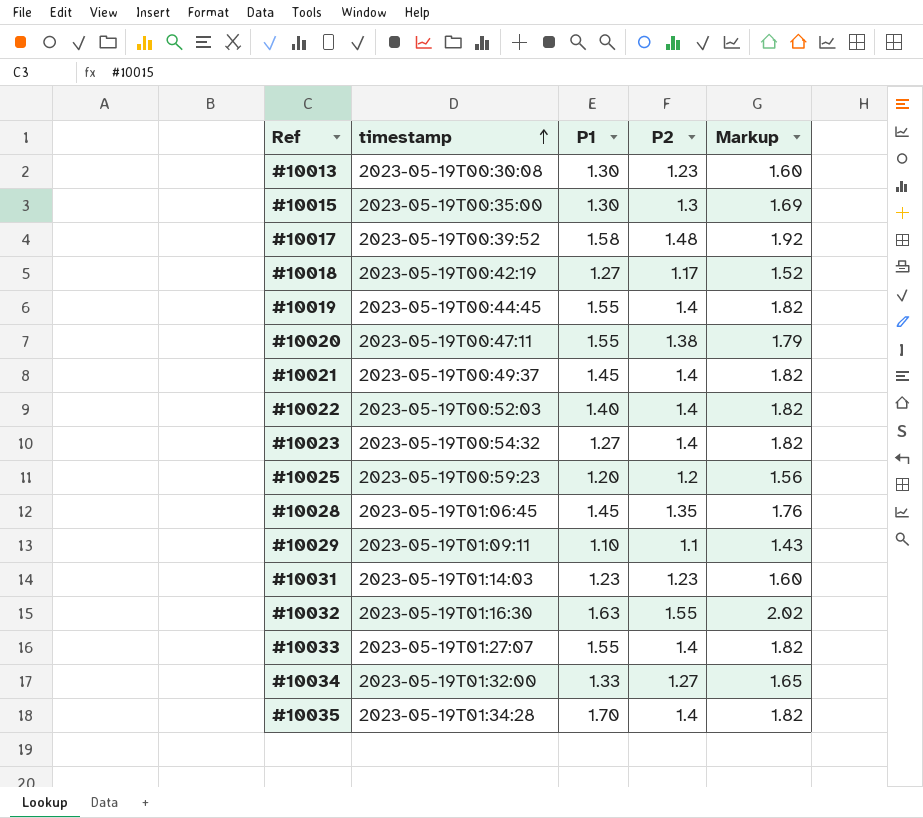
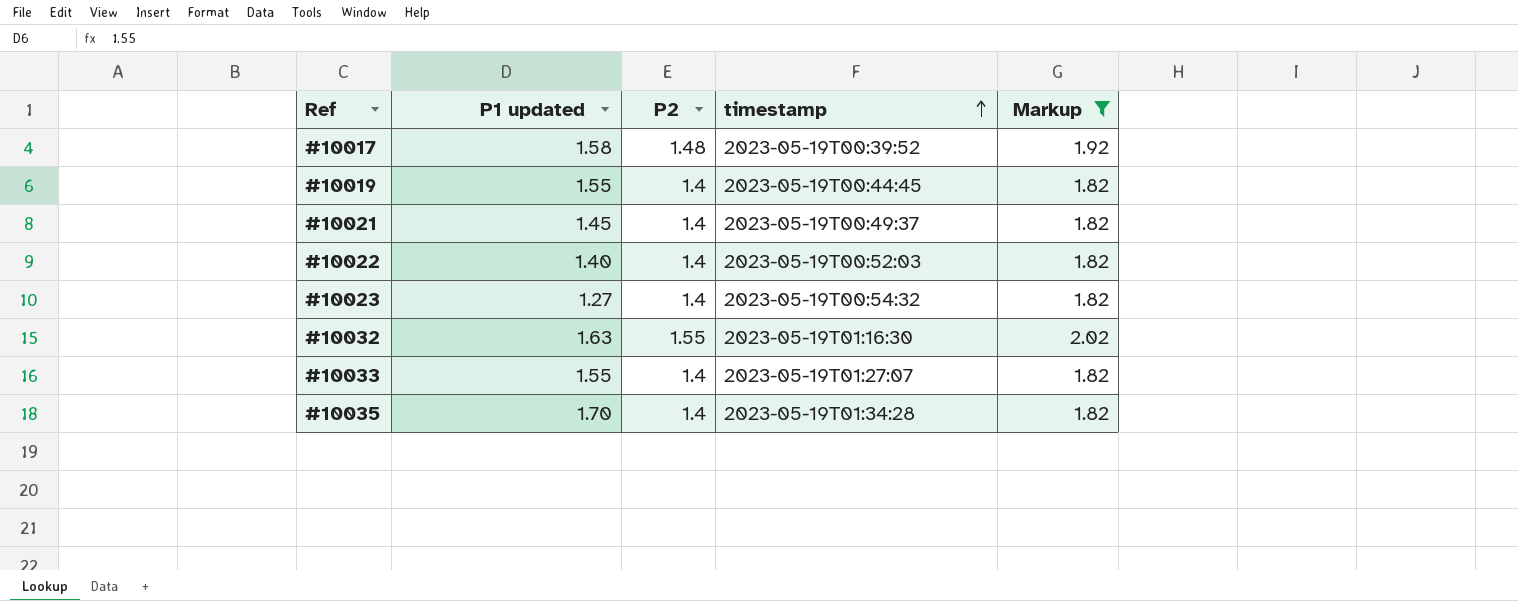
filter: none -> Markup >= 1.82
column name: P1 -> P1 updated
column timestamp | position: 2 -> 4

